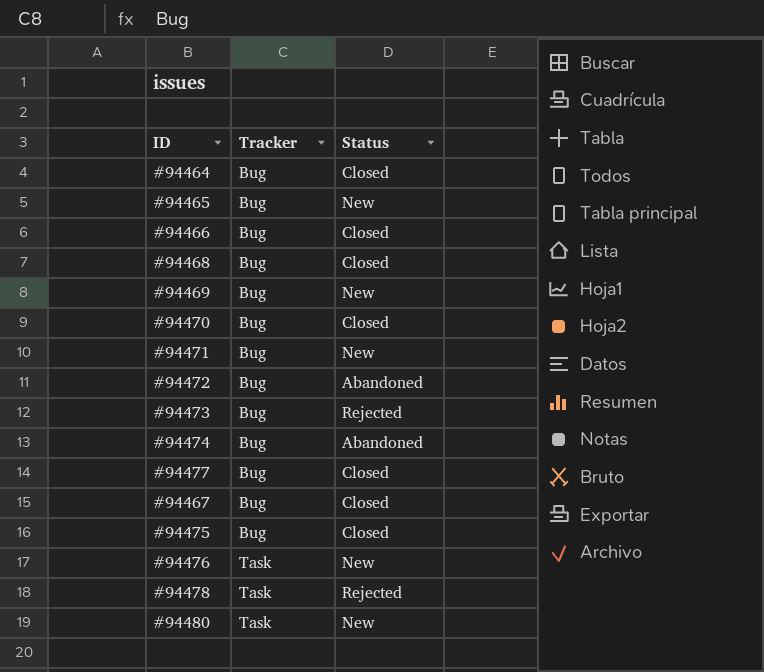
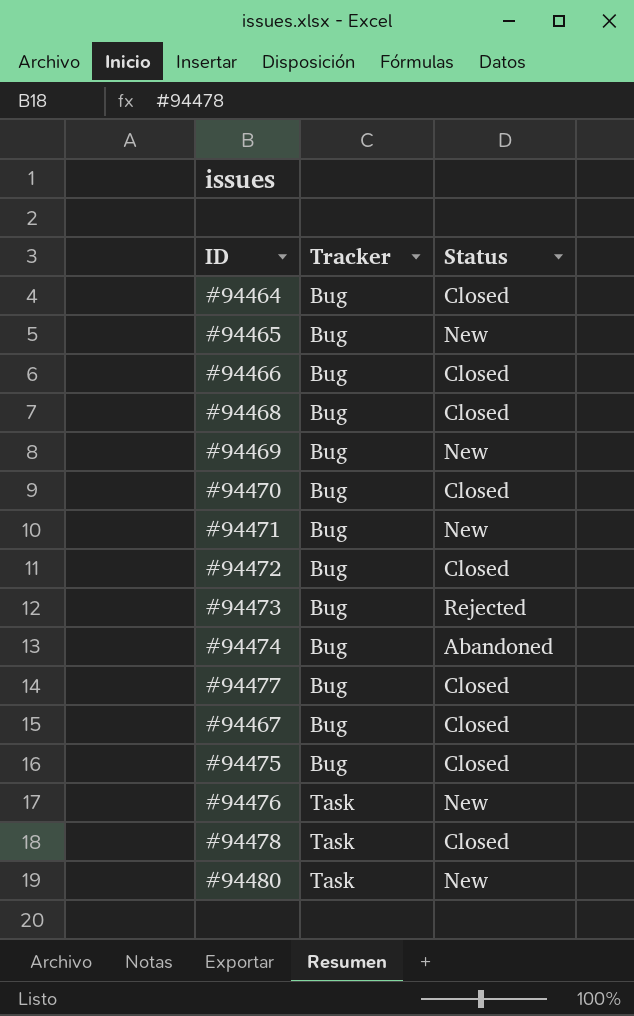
#94472 | Status: Abandoned -> Closed
#94478 | Status: Rejected -> Closed

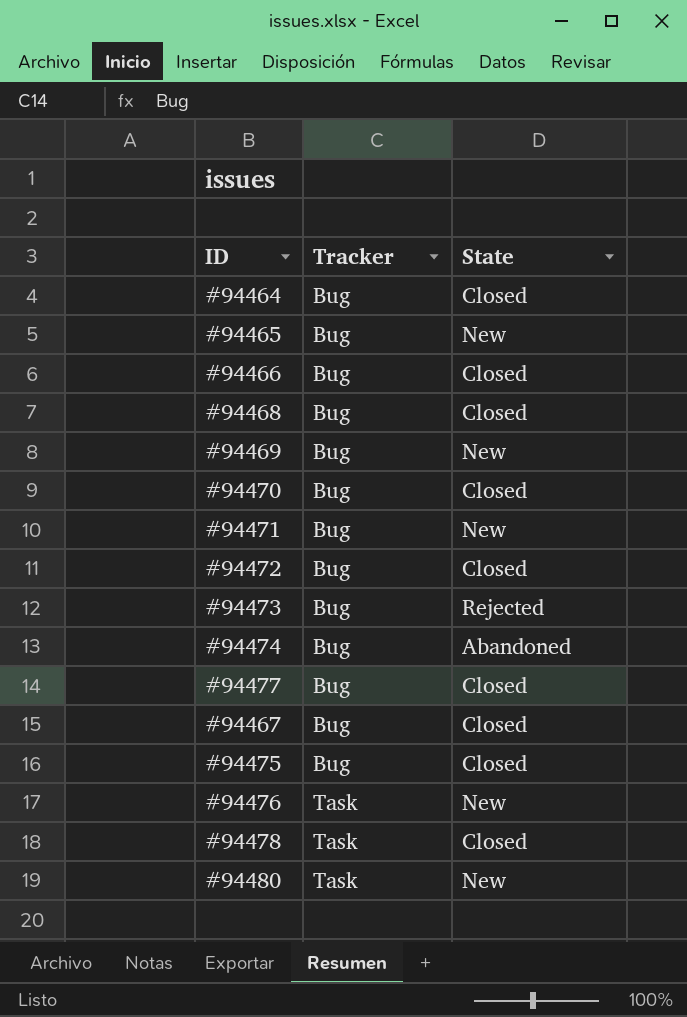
column name: Status -> State

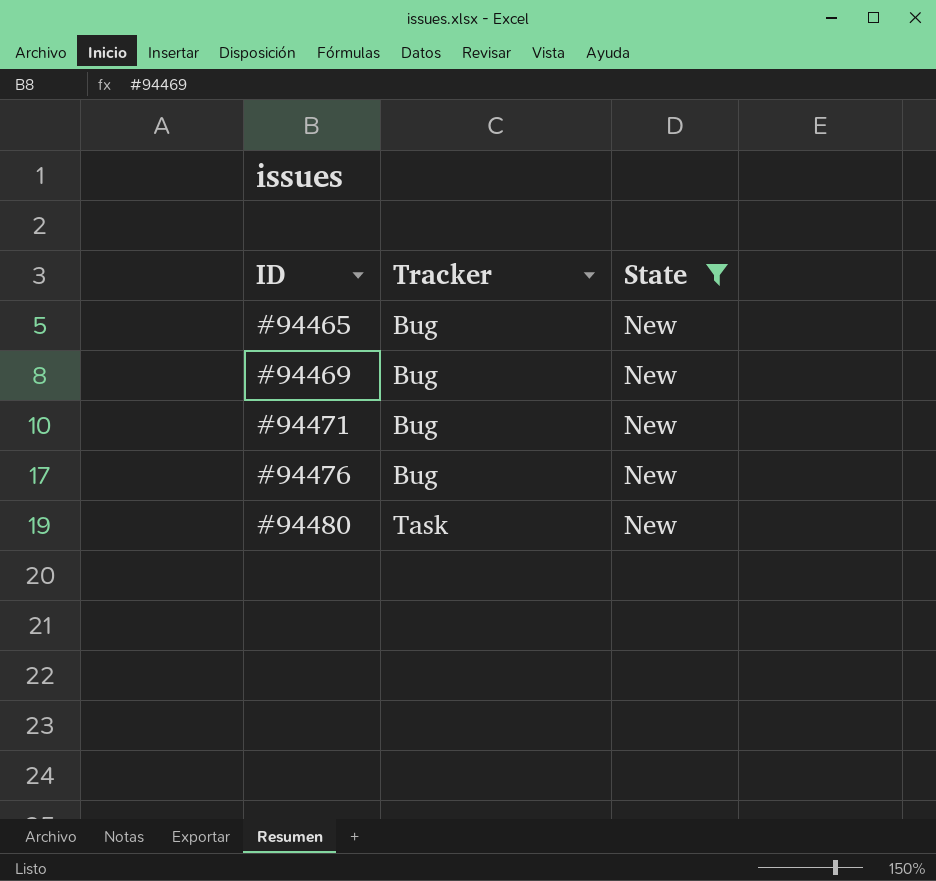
filter: none -> State = New
#94476 | Tracker: Task -> Bug

